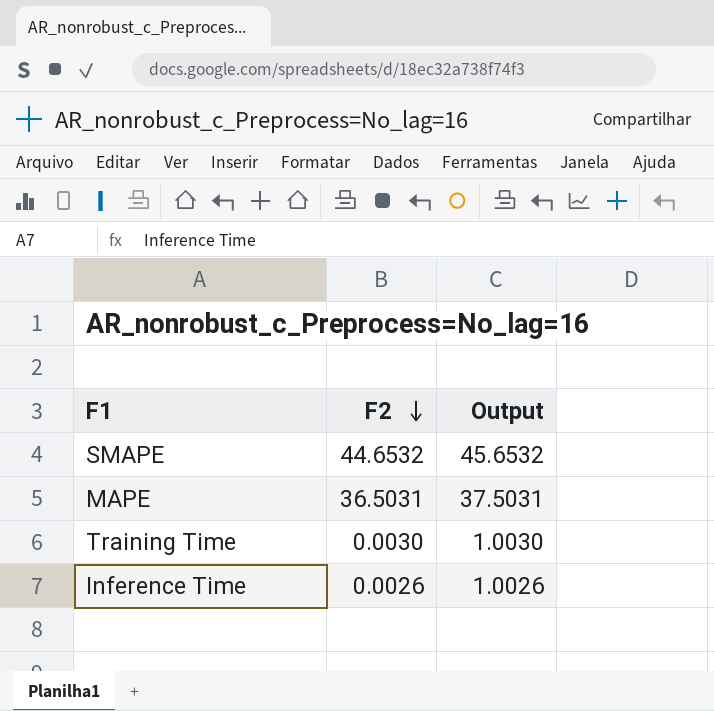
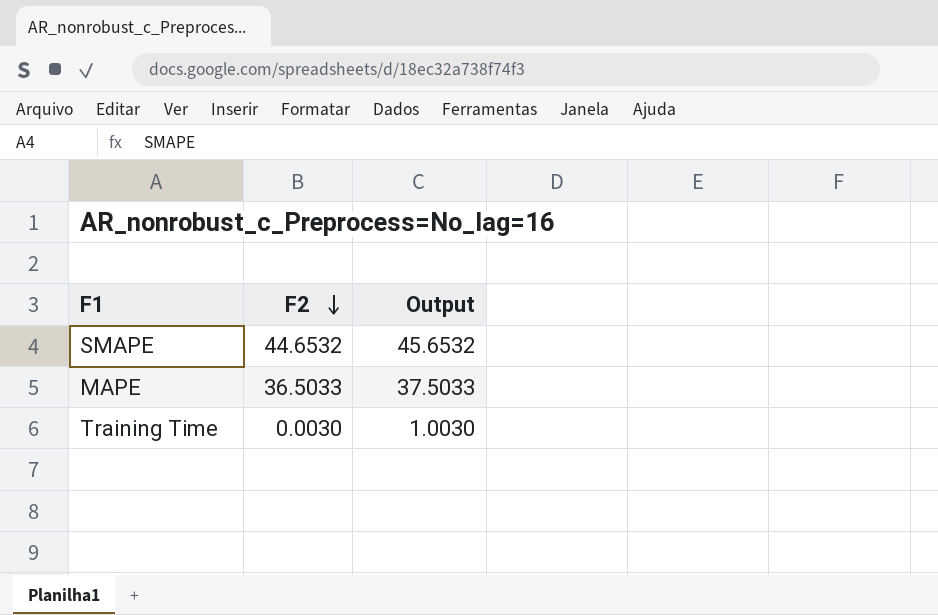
row Inference Time: 0.0026 | 1.0026 -> none
MAPE | F2: 36.5031 -> 36.5033
MAPE | Output: 37.5031 -> 37.5033

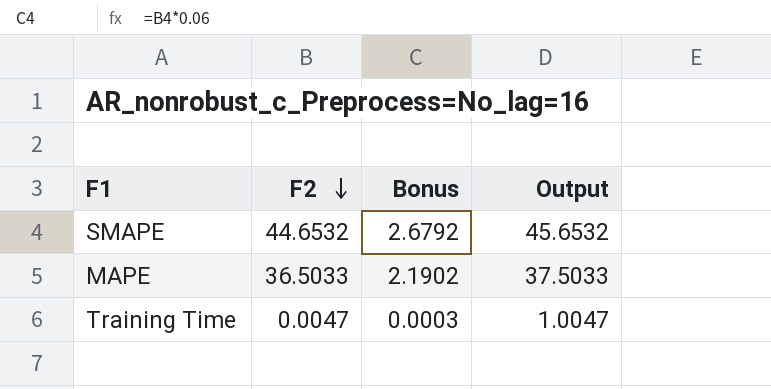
column Bonus | formula: none -> [F2] * 0.06
Training Time | F2: 0.0030 -> 0.0047
Training Time | Output: 1.0030 -> 1.0047

